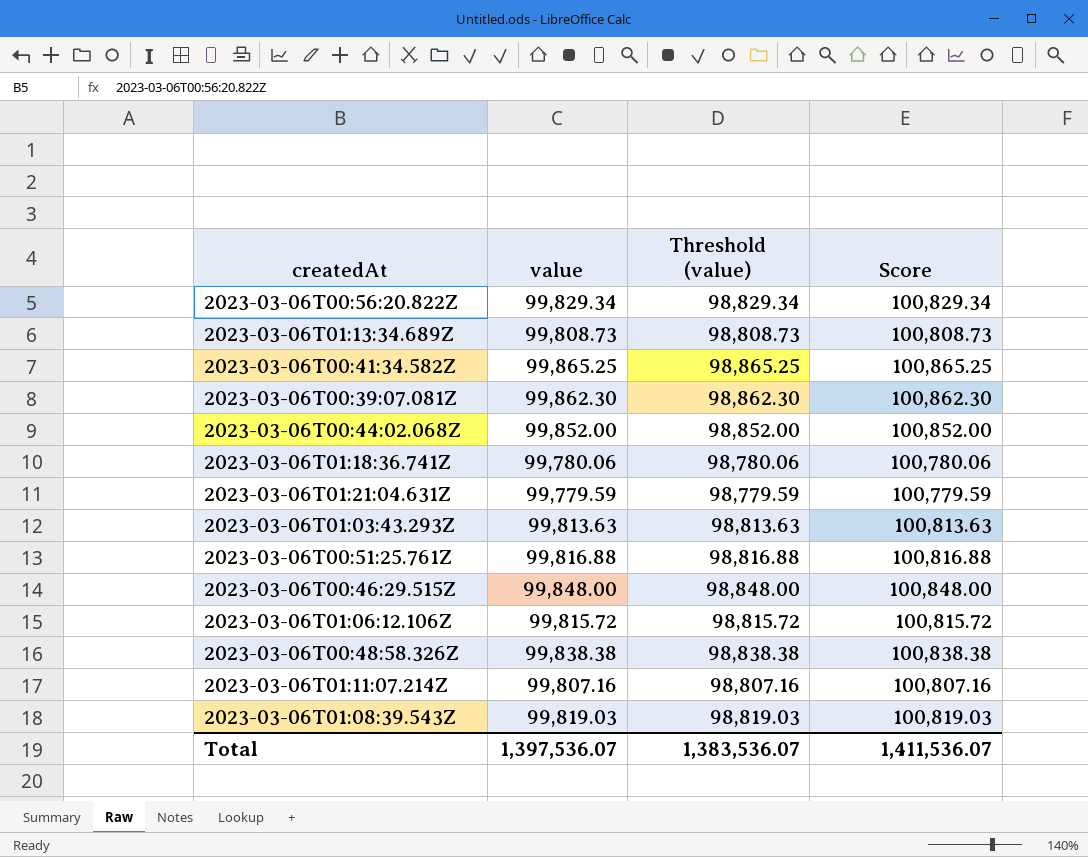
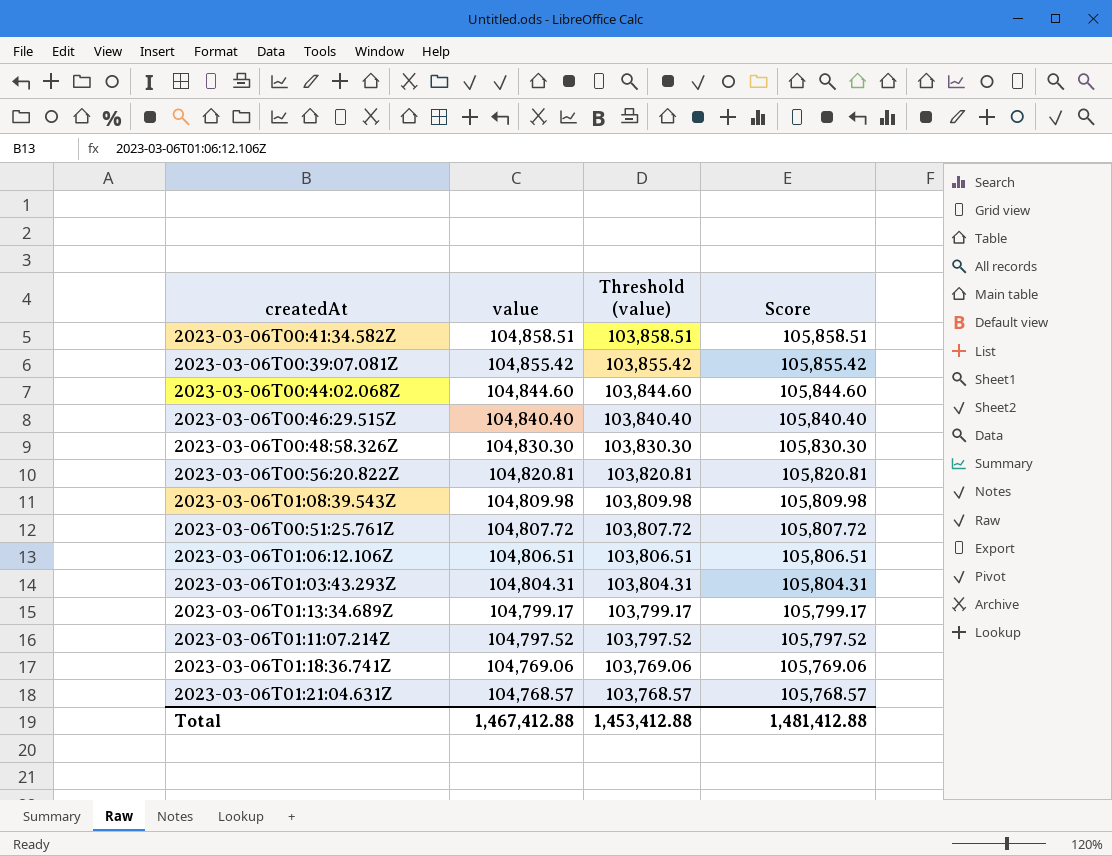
row order: none -> value descending
2023-03-06T00:41:34.582Z | value: 99,865.25 -> 104,858.51
2023-03-06T00:41:34.582Z | Threshold (value): 98,865.25 -> 103,858.51
2023-03-06T00:41:34.582Z | Score: 100,865.25 -> 105,858.51
2023-03-06T00:39:07.081Z | value: 99,862.30 -> 104,855.42
2023-03-06T00:39:07.081Z | Threshold (value): 98,862.30 -> 103,855.42
2023-03-06T00:39:07.081Z | Score: 100,862.30 -> 105,855.42
2023-03-06T00:44:02.068Z | value: 99,852.00 -> 104,844.60
2023-03-06T00:44:02.068Z | Threshold (value): 98,852.00 -> 103,844.60
2023-03-06T00:44:02.068Z | Score: 100,852.00 -> 105,844.60
2023-03-06T00:46:29.515Z | value: 99,848.00 -> 104,840.40
2023-03-06T00:46:29.515Z | Threshold (value): 98,848.00 -> 103,840.40
2023-03-06T00:46:29.515Z | Score: 100,848.00 -> 105,840.40
2023-03-06T00:48:58.326Z | value: 99,838.38 -> 104,830.30
2023-03-06T00:48:58.326Z | Threshold (value): 98,838.38 -> 103,830.30
2023-03-06T00:48:58.326Z | Score: 100,838.38 -> 105,830.30
2023-03-06T00:56:20.822Z | value: 99,829.34 -> 104,820.81
2023-03-06T00:56:20.822Z | Threshold (value): 98,829.34 -> 103,820.81
2023-03-06T00:56:20.822Z | Score: 100,829.34 -> 105,820.81
2023-03-06T01:08:39.543Z | value: 99,819.03 -> 104,809.98
2023-03-06T01:08:39.543Z | Threshold (value): 98,819.03 -> 103,809.98
2023-03-06T01:08:39.543Z | Score: 100,819.03 -> 105,809.98
2023-03-06T00:51:25.761Z | value: 99,816.88 -> 104,807.72
2023-03-06T00:51:25.761Z | Threshold (value): 98,816.88 -> 103,807.72
2023-03-06T00:51:25.761Z | Score: 100,816.88 -> 105,807.72
2023-03-06T01:06:12.106Z | value: 99,815.72 -> 104,806.51
2023-03-06T01:06:12.106Z | Threshold (value): 98,815.72 -> 103,806.51
2023-03-06T01:06:12.106Z | Score: 100,815.72 -> 105,806.51
2023-03-06T01:03:43.293Z | value: 99,813.63 -> 104,804.31
2023-03-06T01:03:43.293Z | Threshold (value): 98,813.63 -> 103,804.31
2023-03-06T01:03:43.293Z | Score: 100,813.63 -> 105,804.31
2023-03-06T01:13:34.689Z | value: 99,808.73 -> 104,799.17
2023-03-06T01:13:34.689Z | Threshold (value): 98,808.73 -> 103,799.17
2023-03-06T01:13:34.689Z | Score: 100,808.73 -> 105,799.17
2023-03-06T01:11:07.214Z | value: 99,807.16 -> 104,797.52
2023-03-06T01:11:07.214Z | Threshold (value): 98,807.16 -> 103,797.52
2023-03-06T01:11:07.214Z | Score: 100,807.16 -> 105,797.52
2023-03-06T01:18:36.741Z | value: 99,780.06 -> 104,769.06
2023-03-06T01:18:36.741Z | Threshold (value): 98,780.06 -> 103,769.06
2023-03-06T01:18:36.741Z | Score: 100,780.06 -> 105,769.06
2023-03-06T01:21:04.631Z | value: 99,779.59 -> 104,768.57
2023-03-06T01:21:04.631Z | Threshold (value): 98,779.59 -> 103,768.57
2023-03-06T01:21:04.631Z | Score: 100,779.59 -> 105,768.57
Total | value: 1,397,536.07 -> 1,467,412.88
Total | Threshold (value): 1,383,536.07 -> 1,453,412.88
Total | Score: 1,411,536.07 -> 1,481,412.88

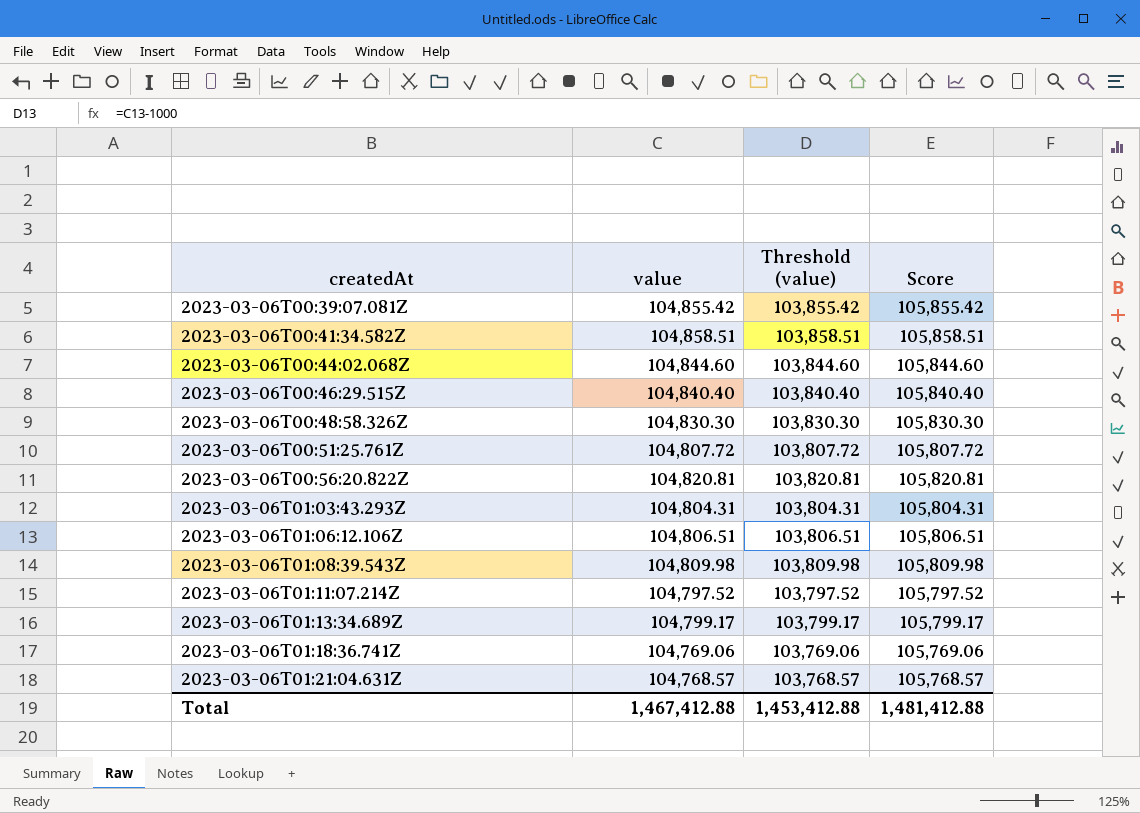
row order: value descending -> createdAt ascending

